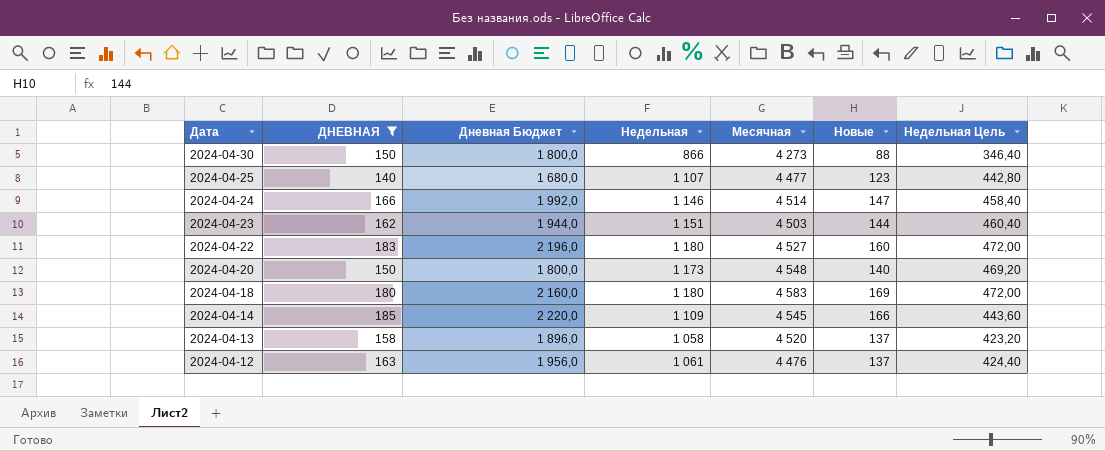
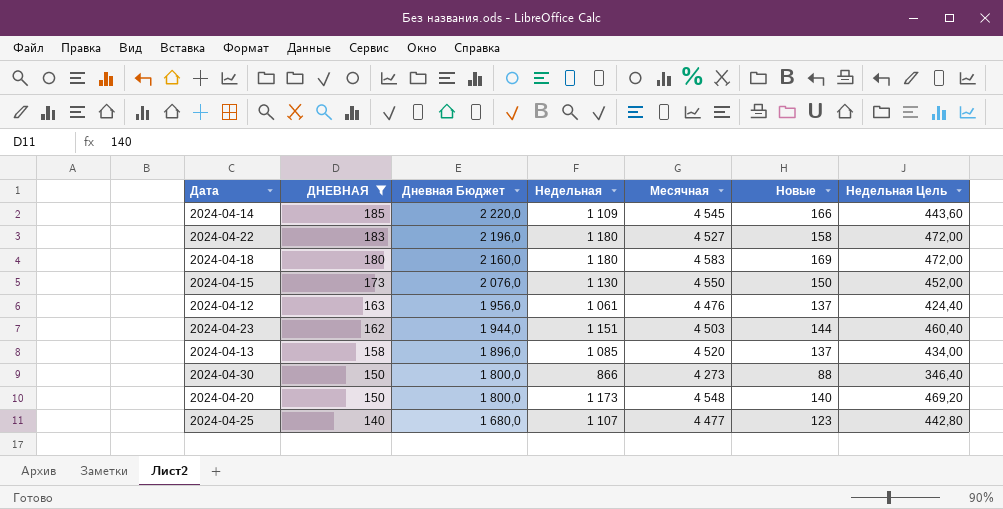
row order: Дата descending -> ДНЕВНАЯ descending
row 2024-04-24: 166 | 1 992,0 | 1 146 | 4 514 | 147 | 458,40 -> none
2024-04-22 | Новые: 160 -> 158
row 2024-04-15: none -> 173 | 2 076,0 | 1 130 | 4 550 | 150 | 452,00
2024-04-13 | Недельная: 1 058 -> 1 085
2024-04-13 | Недельная Цель: 423,20 -> 434,00

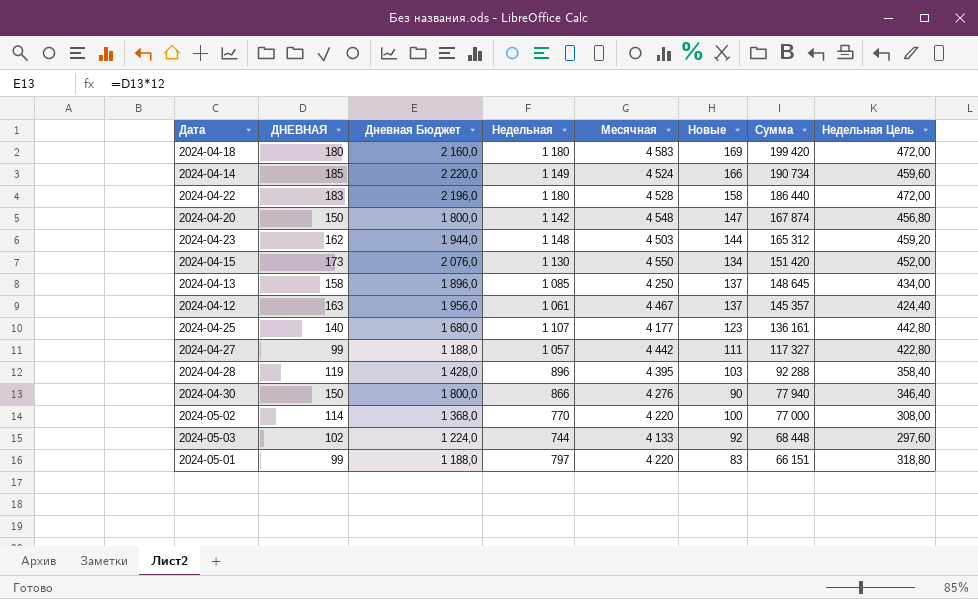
filter: ДНЕВНАЯ >= 140 -> none
row order: ДНЕВНАЯ descending -> Сумма descending
column Сумма | formula: none -> [Недельная] * [Новые]
2024-04-14 | Недельная: 1 109 -> 1 149
2024-04-14 | Месячная: 4 545 -> 4 524
2024-04-14 | Недельная Цель: 443,60 -> 459,60
2024-04-22 | Месячная: 4 527 -> 4 528
2024-04-20 | Недельная: 1 173 -> 1 142
2024-04-20 | Новые: 140 -> 147
2024-04-20 | Недельная Цель: 469,20 -> 456,80
2024-04-23 | Недельная: 1 151 -> 1 148
2024-04-23 | Недельная Цель: 460,40 -> 459,20
2024-04-15 | Новые: 150 -> 134
2024-04-13 | Месячная: 4 520 -> 4 250
2024-04-12 | Месячная: 4 476 -> 4 467
2024-04-25 | Месячная: 4 477 -> 4 177
2024-04-30 | Месячная: 4 273 -> 4 276
2024-04-30 | Новые: 88 -> 90

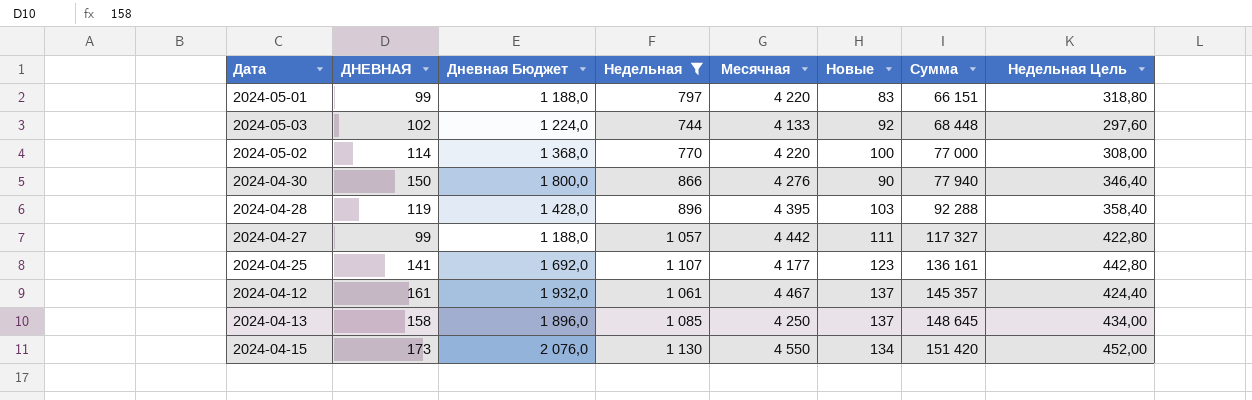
filter: none -> Недельная <= 1 130
row order: Сумма descending -> Сумма ascending
2024-04-25 | ДНЕВНАЯ: 140 -> 141
2024-04-25 | Дневная Бюджет: 1 680,0 -> 1 692,0
2024-04-12 | ДНЕВНАЯ: 163 -> 161
2024-04-12 | Дневная Бюджет: 1 956,0 -> 1 932,0

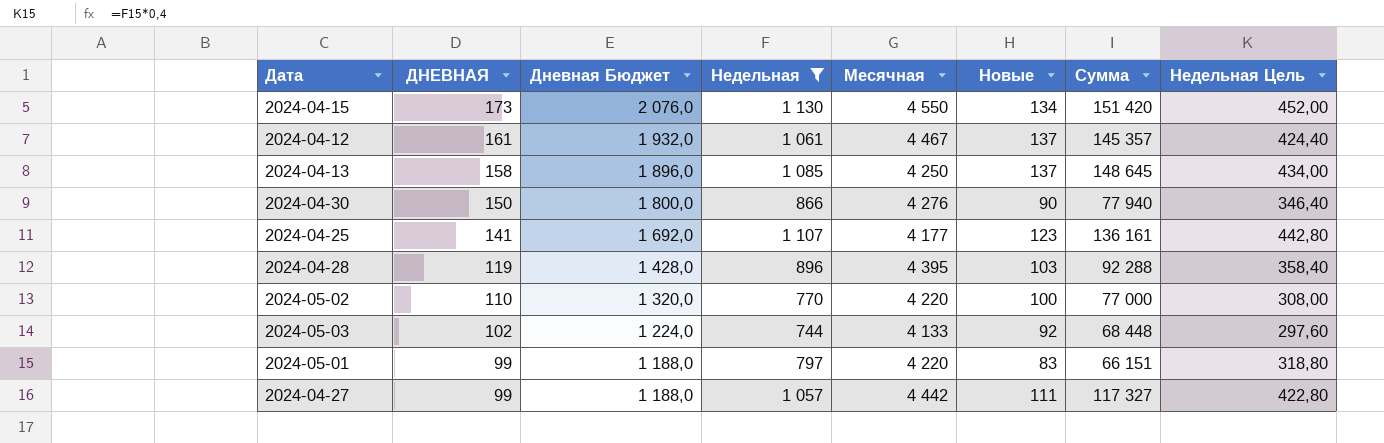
row order: Сумма ascending -> ДНЕВНАЯ descending
2024-05-02 | ДНЕВНАЯ: 114 -> 110
2024-05-02 | Дневная Бюджет: 1 368,0 -> 1 320,0

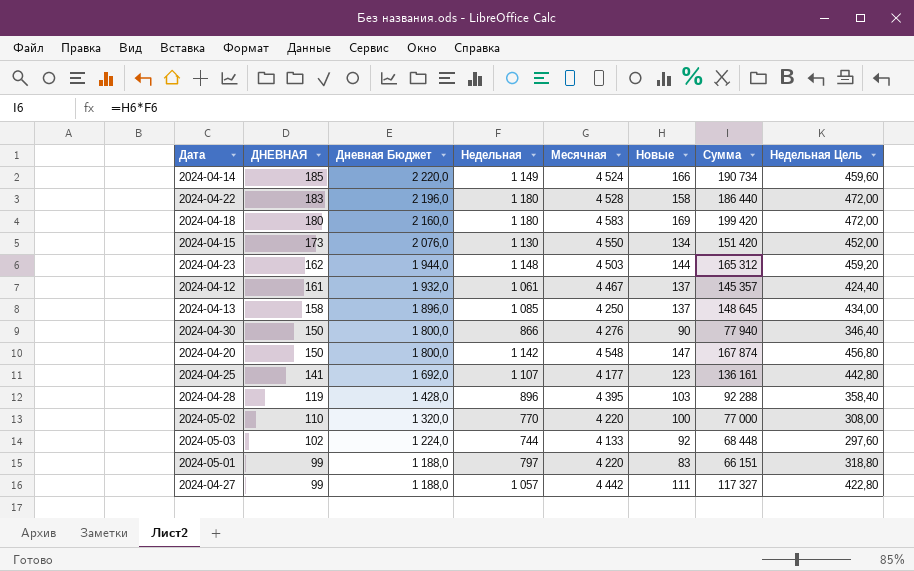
filter: Недельная <= 1 130 -> none

